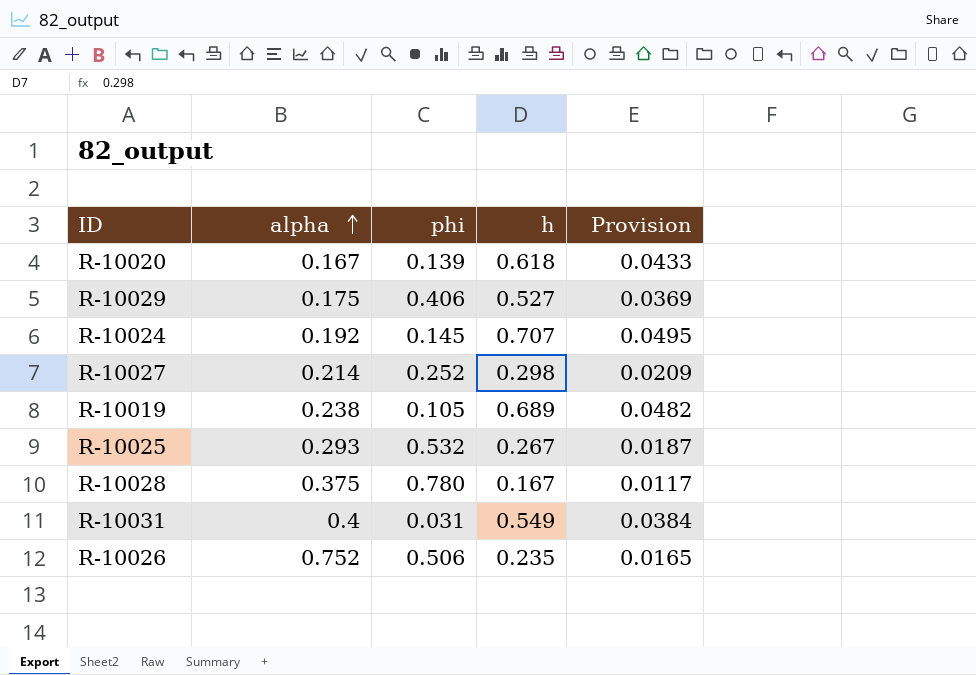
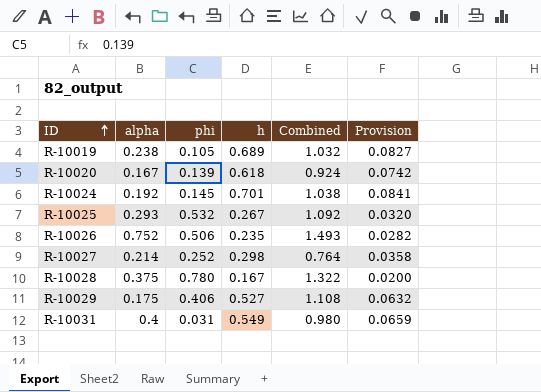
row order: alpha ascending -> ID ascending
column Combined | formula: none -> [alpha] + [phi] + [h]
column Provision | formula: [h] * 0.07 -> [h] * 0.12
R-10024 | h: 0.707 -> 0.701

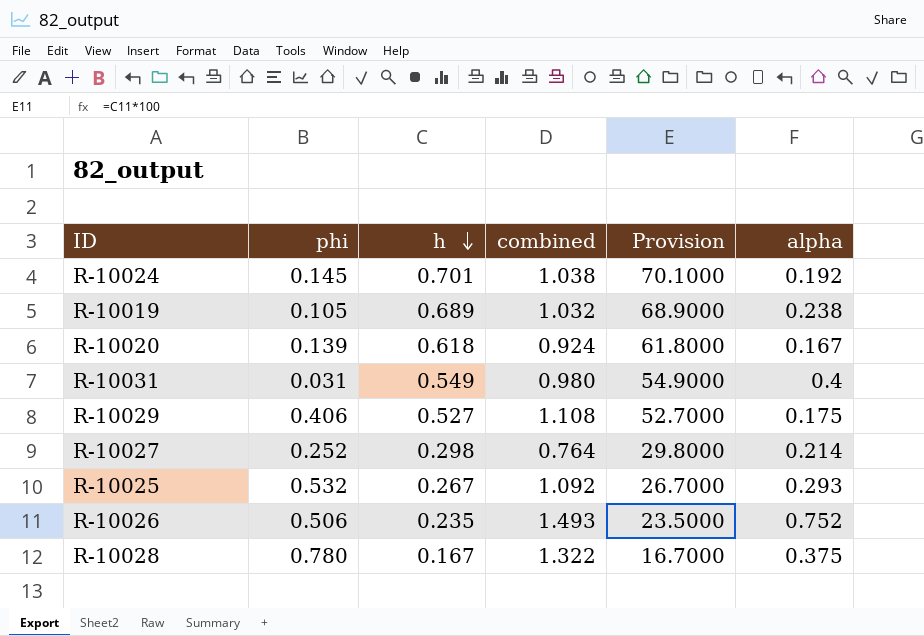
row order: ID ascending -> h descending
column name: Combined -> combined
column Provision | formula: [h] * 0.12 -> [h] * 100
column alpha | position: 2 -> 6

